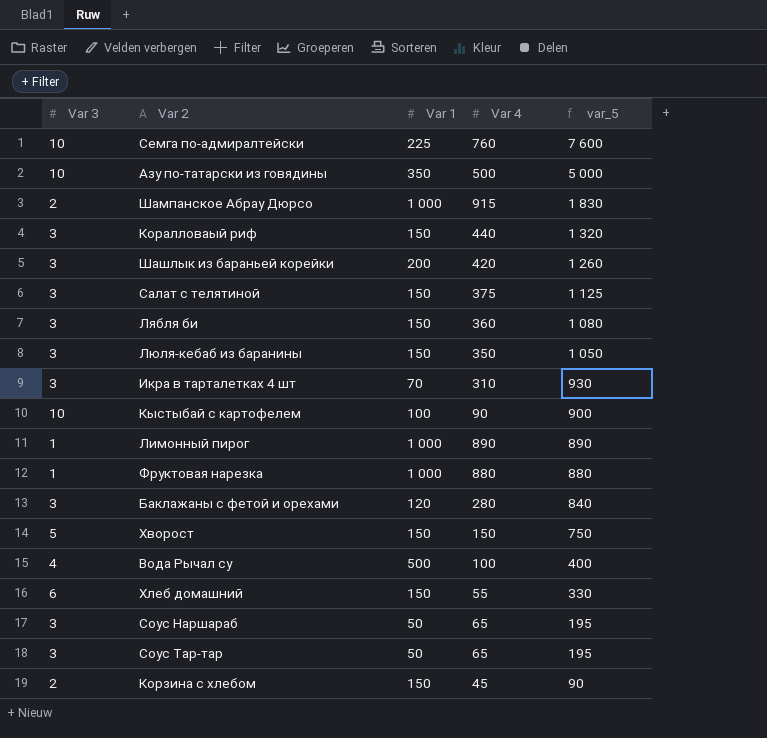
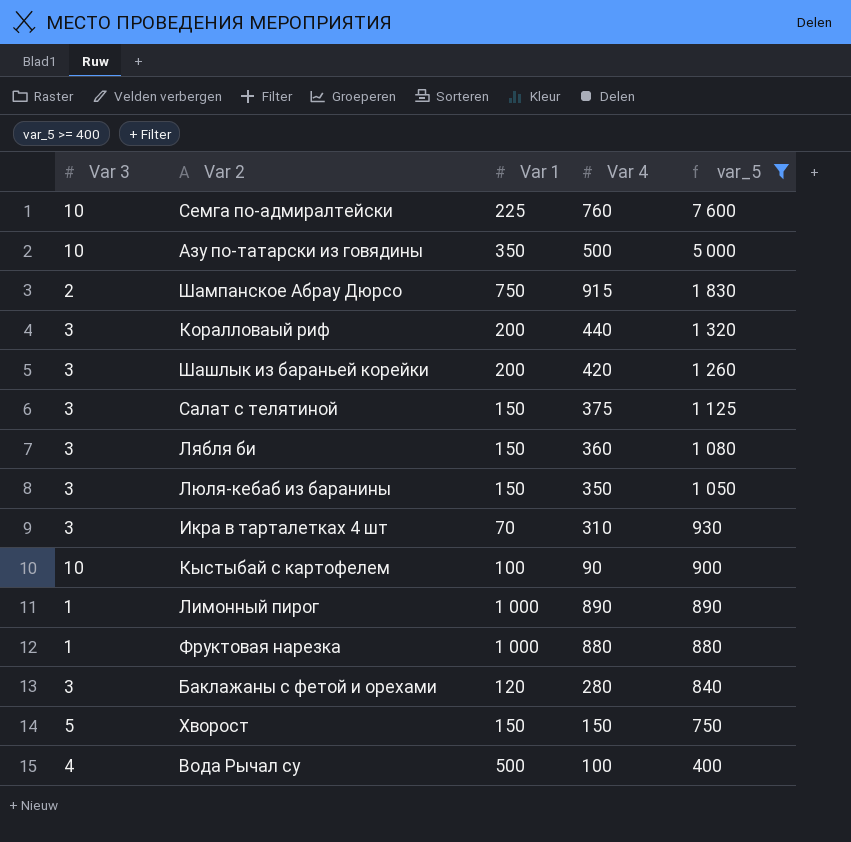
filter: none -> var_5 >= 400
Шампанское Абрау Дюрсо | Var 1: 1 000 -> 750
Коралловаый риф | Var 1: 150 -> 200

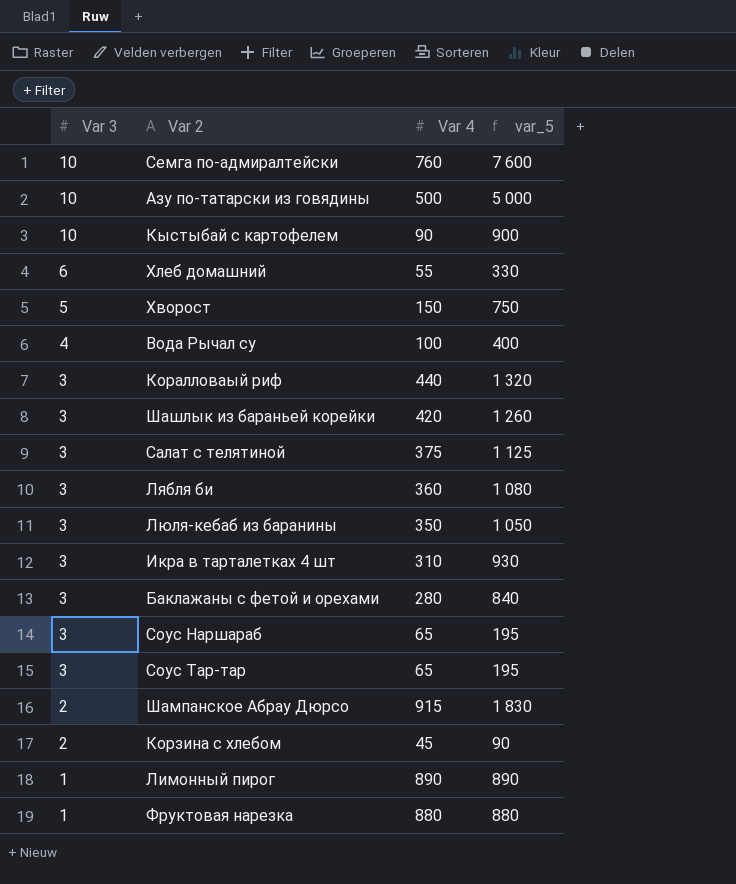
filter: var_5 >= 400 -> none
row order: var_5 descending -> Var 3 descending
column Var 1 | position: 3 -> none

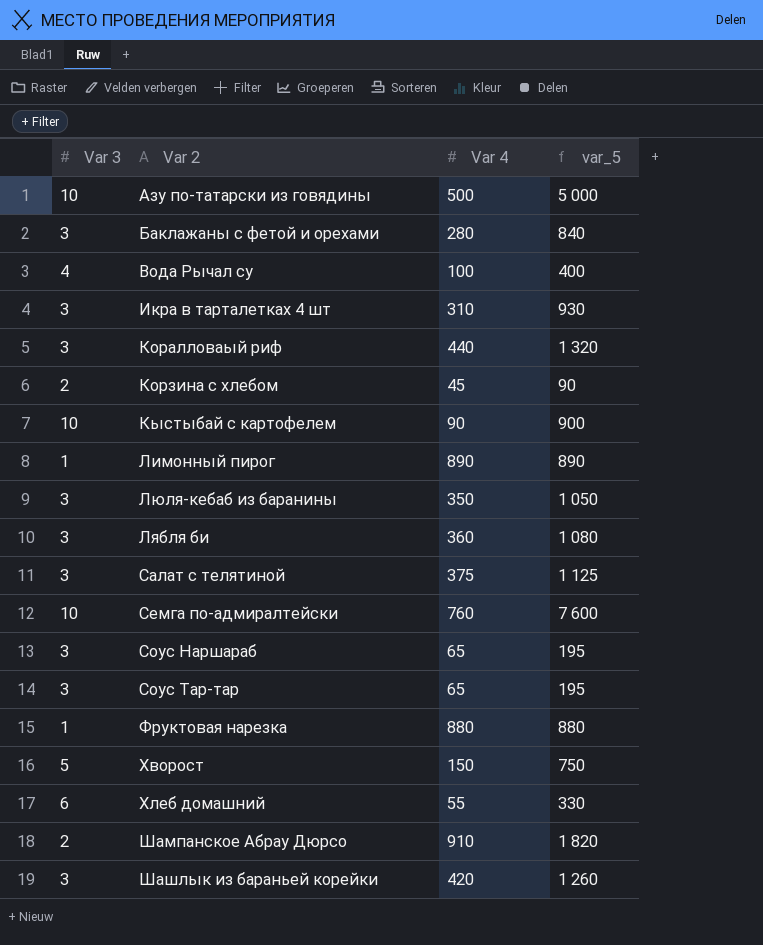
row order: Var 3 descending -> Var 2 ascending
Шампанское Абрау Дюрсо | Var 4: 915 -> 910
Шампанское Абрау Дюрсо | var_5: 1 830 -> 1 820

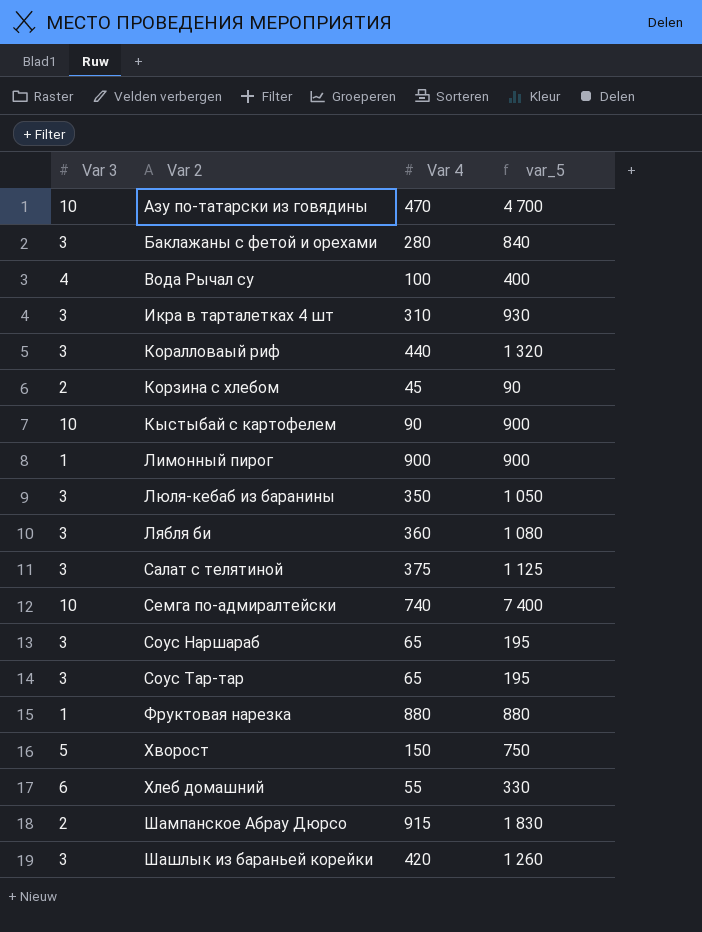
Азу по-татарски из говядины | Var 4: 500 -> 470
Азу по-татарски из говядины | var_5: 5 000 -> 4 700
Лимонный пирог | Var 4: 890 -> 900
Лимонный пирог | var_5: 890 -> 900
Семга по-адмиралтейски | Var 4: 760 -> 740
Семга по-адмиралтейски | var_5: 7 600 -> 7 400
Шампанское Абрау Дюрсо | Var 4: 910 -> 915
Шампанское Абрау Дюрсо | var_5: 1 820 -> 1 830

